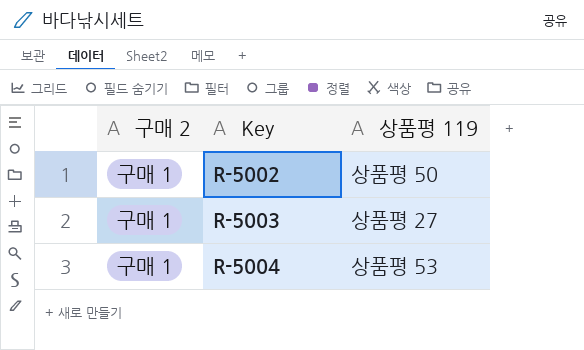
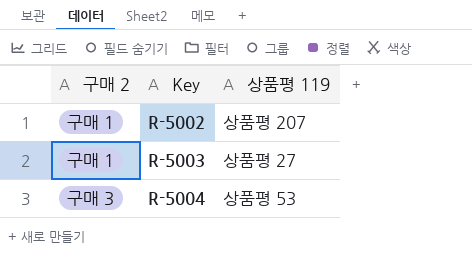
R-5002 | 상품평 119: 상품평 50 -> 상품평 207
R-5004 | 구매 2: 구매 1 -> 구매 3

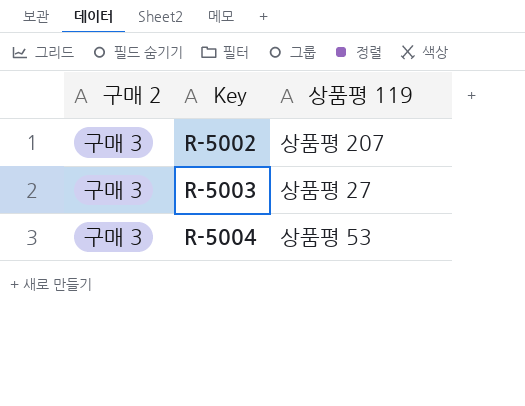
R-5002 | 구매 2: 구매 1 -> 구매 3
R-5003 | 구매 2: 구매 1 -> 구매 3

